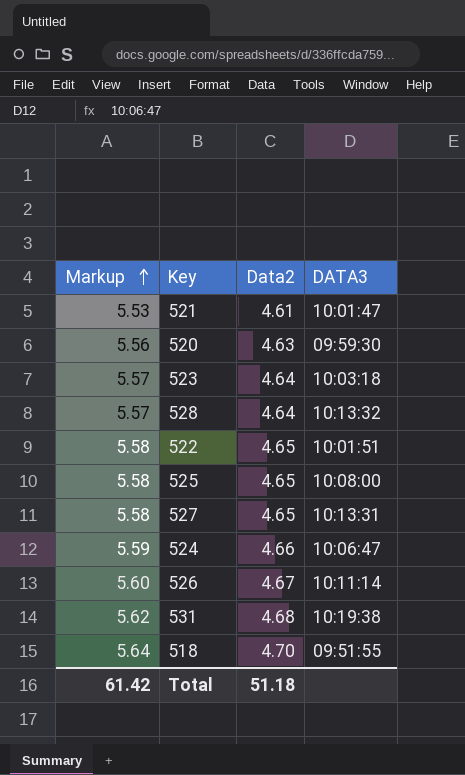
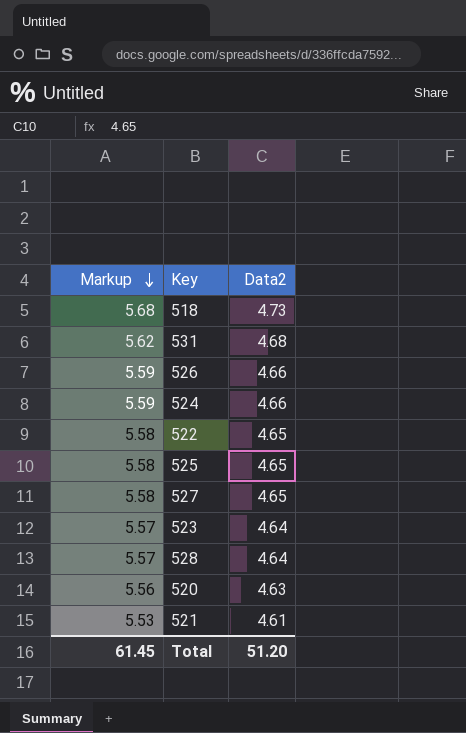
row order: Markup ascending -> Markup descending
column DATA3 | position: 4 -> none
518 | Markup: 5.64 -> 5.68
518 | Data2: 4.70 -> 4.73
526 | Markup: 5.60 -> 5.59
526 | Data2: 4.67 -> 4.66
Total | Markup: 61.42 -> 61.45
Total | Data2: 51.18 -> 51.20

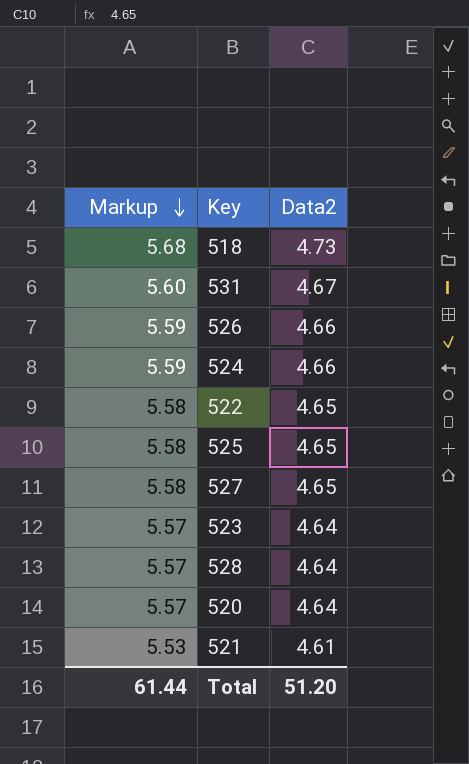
531 | Markup: 5.62 -> 5.60
531 | Data2: 4.68 -> 4.67
520 | Markup: 5.56 -> 5.57
520 | Data2: 4.63 -> 4.64
Total | Markup: 61.45 -> 61.44

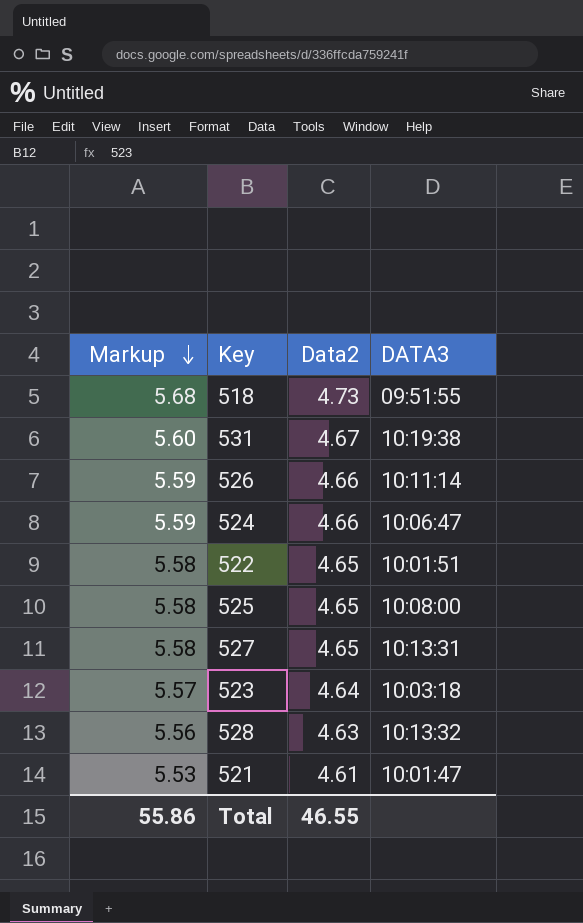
column DATA3 | position: none -> 4
row 520: 5.57 | 4.64 -> none
528 | Markup: 5.57 -> 5.56
528 | Data2: 4.64 -> 4.63
Total | Markup: 61.44 -> 55.86
Total | Data2: 51.20 -> 46.55

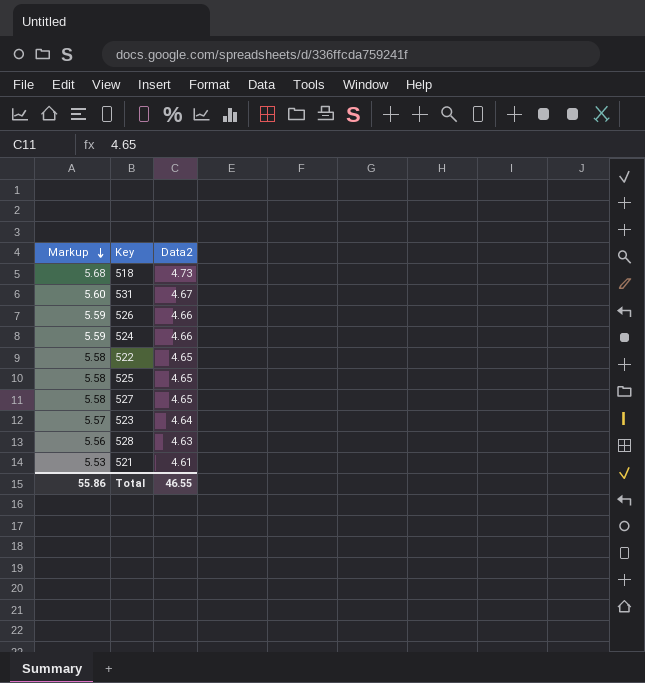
column DATA3 | position: 4 -> none

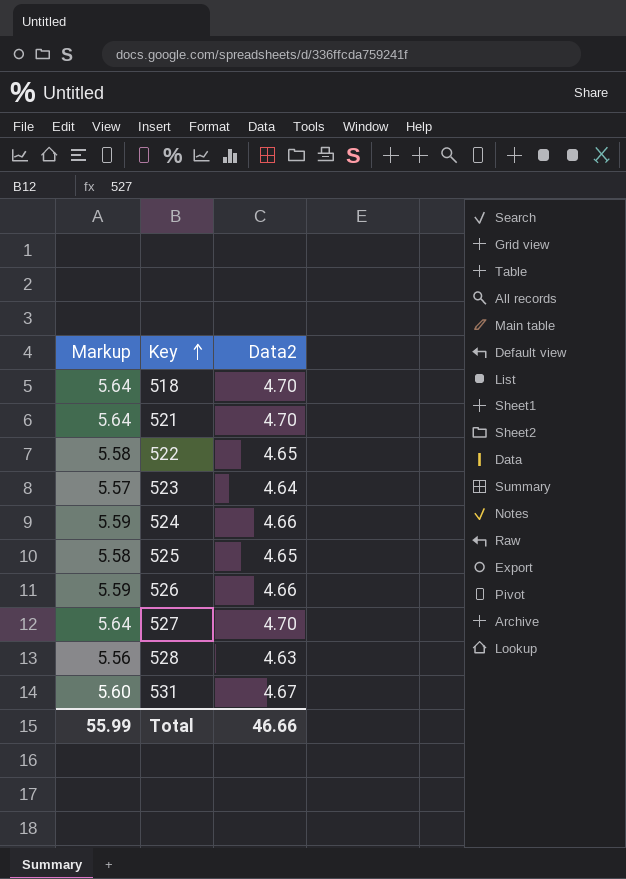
row order: Markup descending -> Key ascending
518 | Markup: 5.68 -> 5.64
518 | Data2: 4.73 -> 4.70
521 | Markup: 5.53 -> 5.64
521 | Data2: 4.61 -> 4.70
527 | Markup: 5.58 -> 5.64
527 | Data2: 4.65 -> 4.70
Total | Markup: 55.86 -> 55.99
Total | Data2: 46.55 -> 46.66

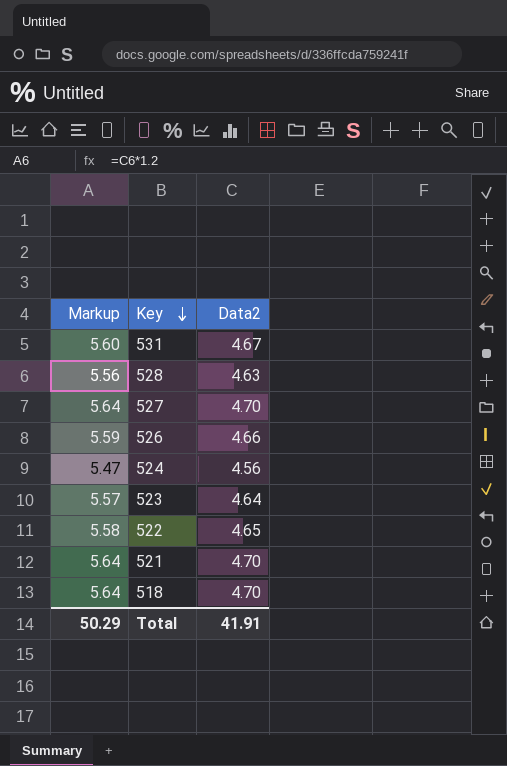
row order: Key ascending -> Key descending
row 525: 5.58 | 4.65 -> none
524 | Markup: 5.59 -> 5.47
524 | Data2: 4.66 -> 4.56
Total | Markup: 55.99 -> 50.29
Total | Data2: 46.66 -> 41.91

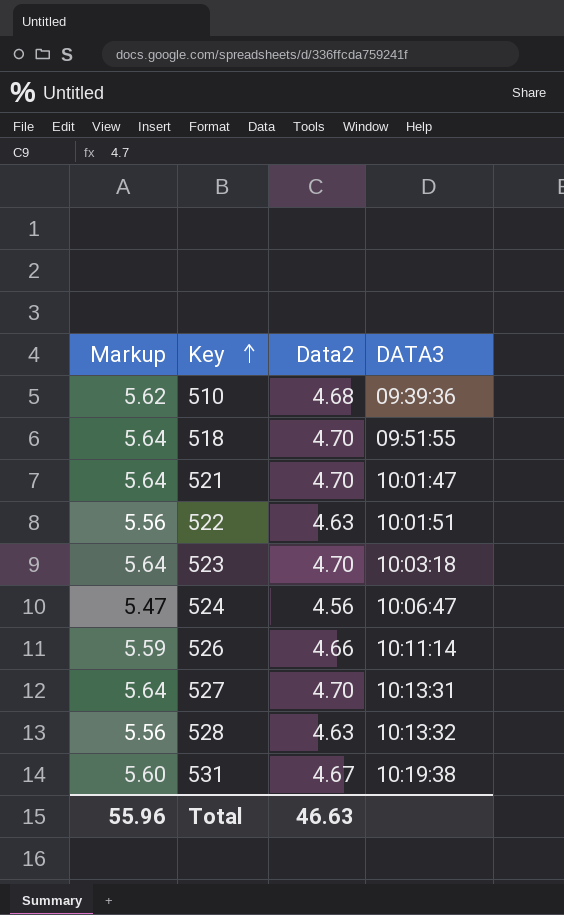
row order: Key descending -> Key ascending
column DATA3 | position: none -> 4
row 510: none -> 5.62 | 4.68 | 09:39:36
522 | Markup: 5.58 -> 5.56
522 | Data2: 4.65 -> 4.63
523 | Markup: 5.57 -> 5.64
523 | Data2: 4.64 -> 4.70
Total | Markup: 50.29 -> 55.96
Total | Data2: 41.91 -> 46.63

